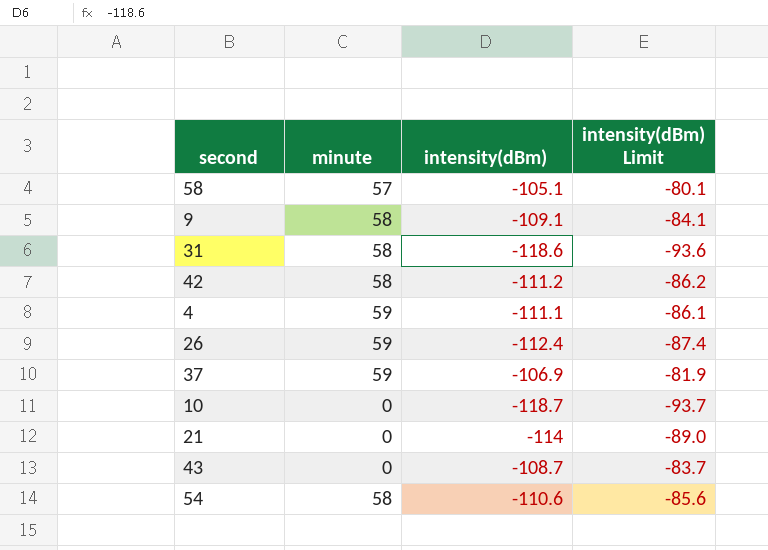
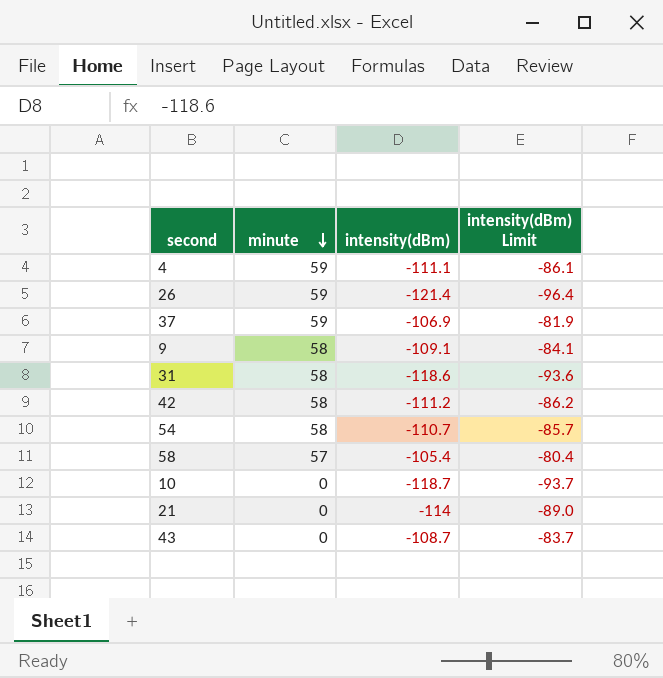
row order: none -> minute descending
26 | intensity(dBm): -112.4 -> -121.4
26 | intensity(dBm) Limit: -87.4 -> -96.4
54 | intensity(dBm): -110.6 -> -110.7
54 | intensity(dBm) Limit: -85.6 -> -85.7
58 | intensity(dBm): -105.1 -> -105.4
58 | intensity(dBm) Limit: -80.1 -> -80.4

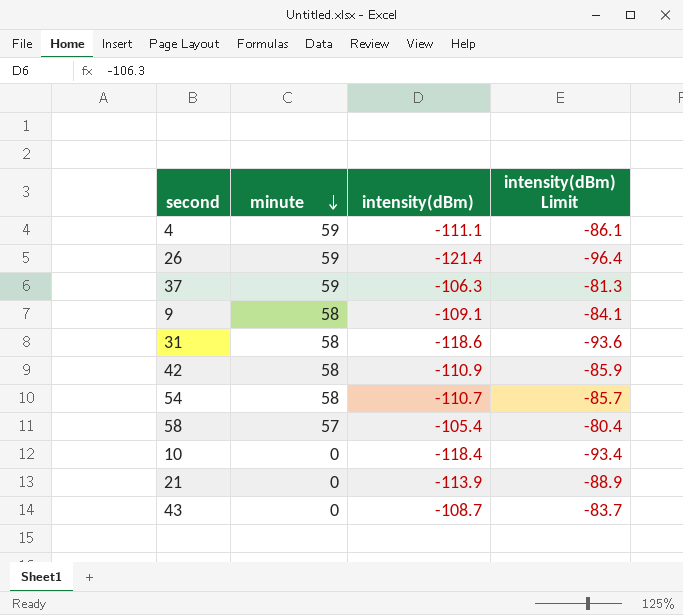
37 | intensity(dBm): -106.9 -> -106.3
37 | intensity(dBm) Limit: -81.9 -> -81.3
42 | intensity(dBm): -111.2 -> -110.9
42 | intensity(dBm) Limit: -86.2 -> -85.9
10 | intensity(dBm): -118.7 -> -118.4
10 | intensity(dBm) Limit: -93.7 -> -93.4
21 | intensity(dBm): -114 -> -113.9
21 | intensity(dBm) Limit: -89.0 -> -88.9

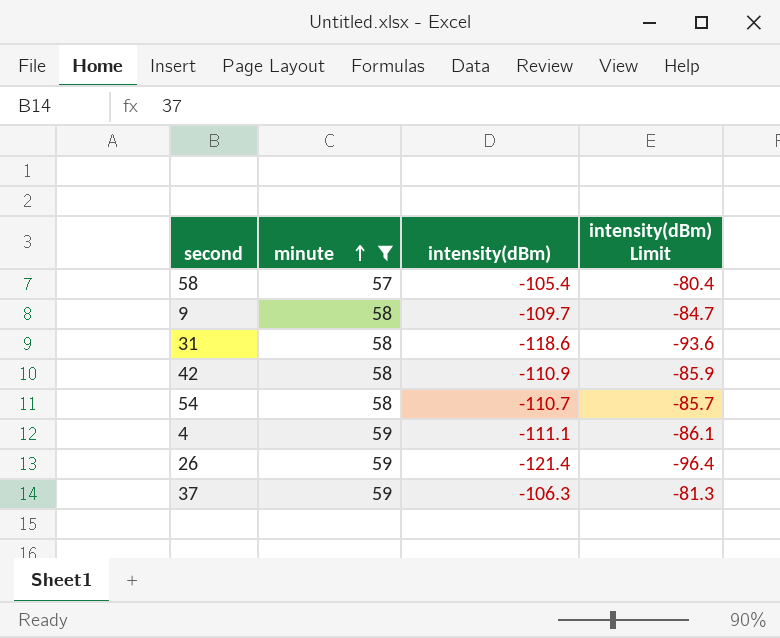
filter: none -> minute != 0
row order: minute descending -> minute ascending
9 | intensity(dBm): -109.1 -> -109.7
9 | intensity(dBm) Limit: -84.1 -> -84.7

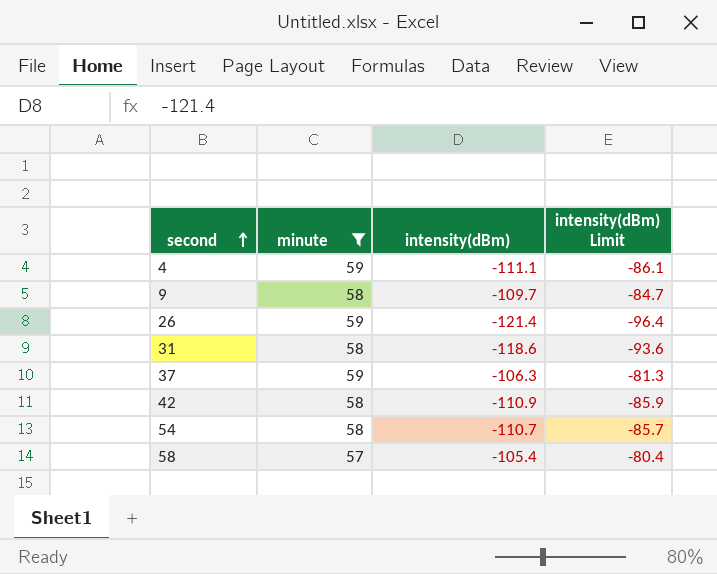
row order: minute ascending -> second ascending

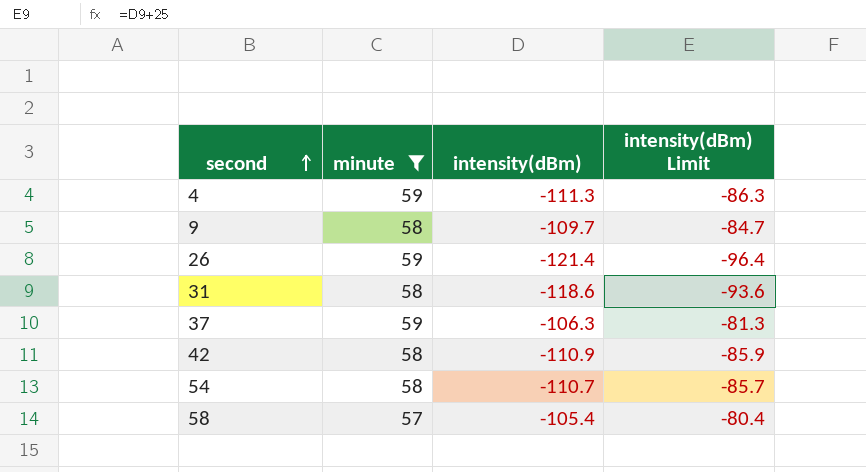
4 | intensity(dBm): -111.1 -> -111.3
4 | intensity(dBm) Limit: -86.1 -> -86.3

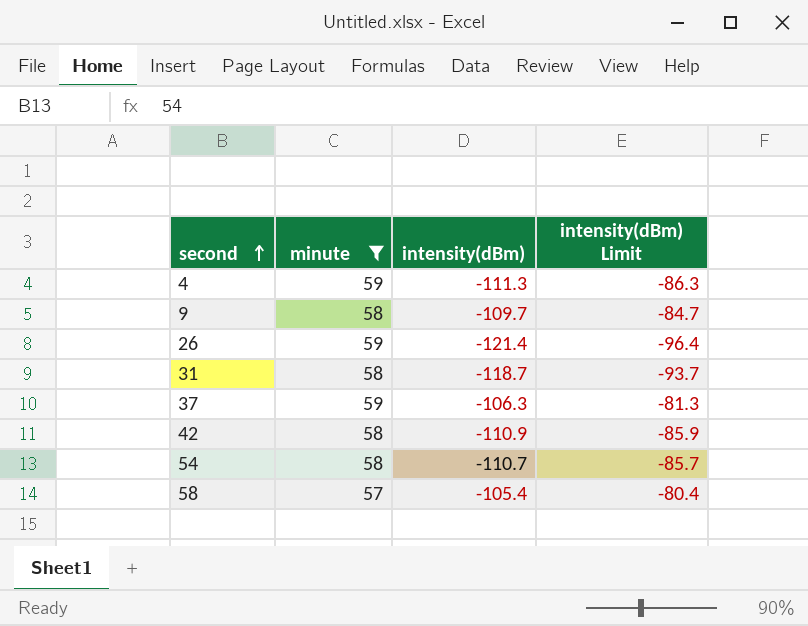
31 | intensity(dBm): -118.6 -> -118.7
31 | intensity(dBm) Limit: -93.6 -> -93.7

